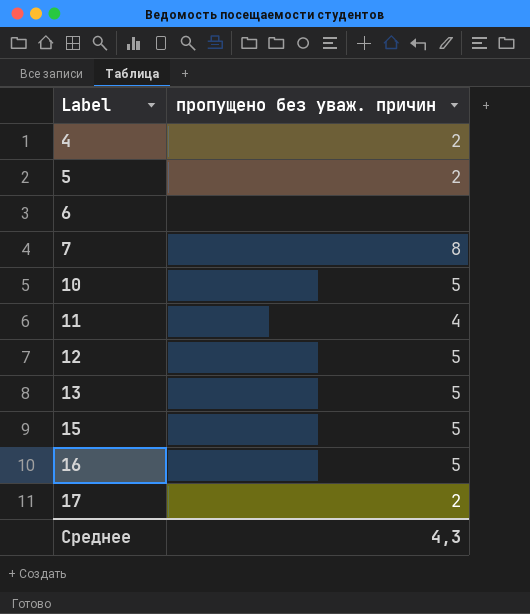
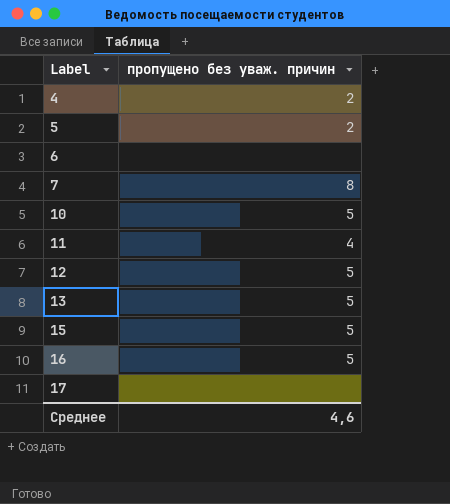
17 | пропущено без уваж. причин: 2 -> none
Среднее | пропущено без уваж. причин: 4,3 -> 4,6

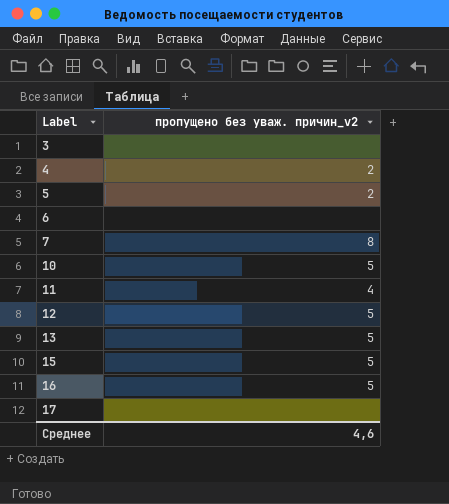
column name: пропущено без уваж. причин -> пропущено без уваж. причин_v2
row 3: none -> none

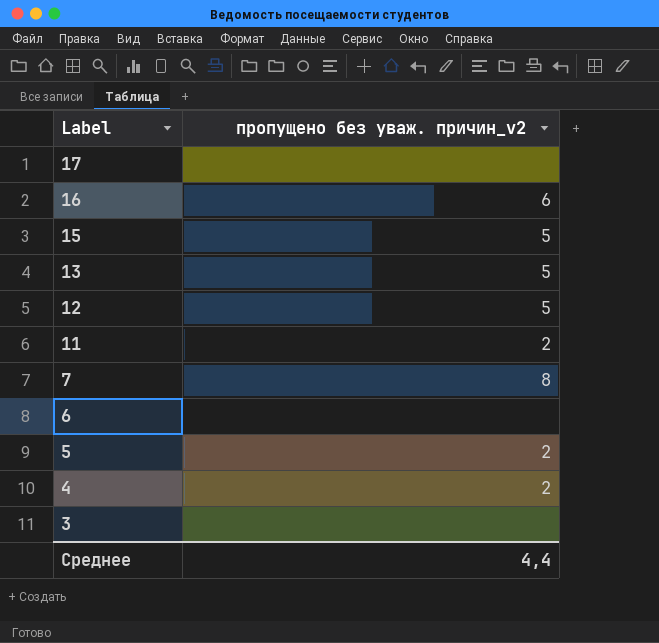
row order: Label ascending -> Label descending
row 10: 5 -> none
16 | пропущено без уваж. причин_v2: 5 -> 6
11 | пропущено без уваж. причин_v2: 4 -> 2
Среднее | пропущено без уваж. причин_v2: 4,6 -> 4,4

